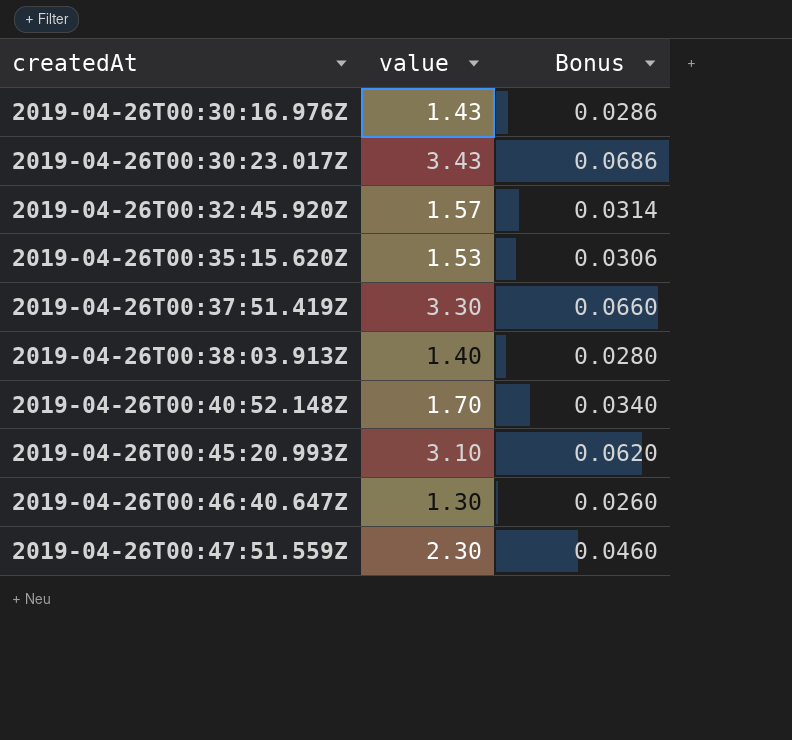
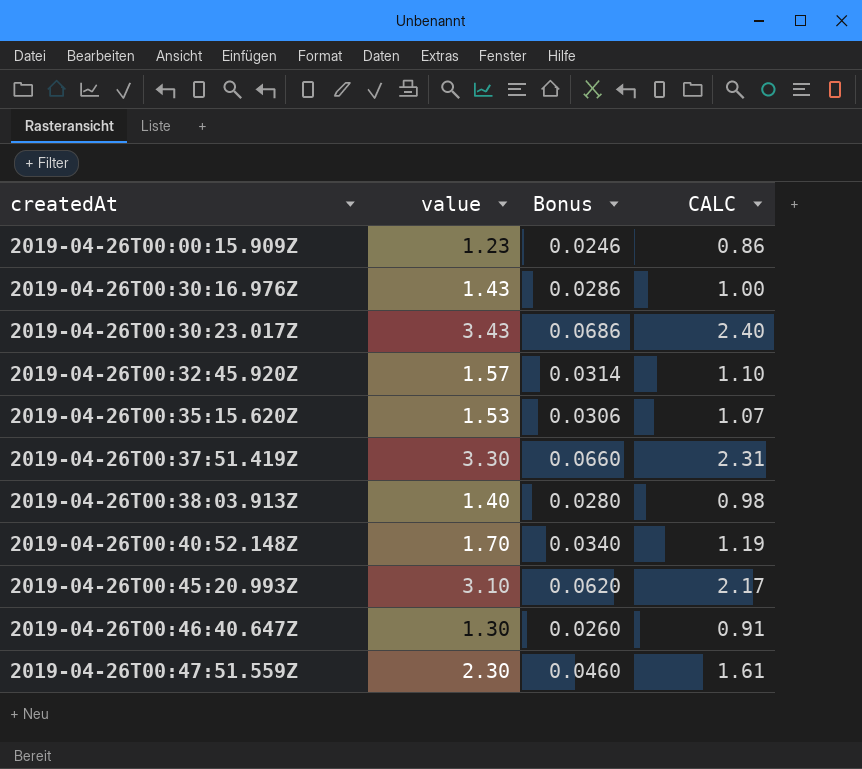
column CALC | formula: none -> [value] * 0.7
row 2019-04-26T00:00:15.909Z: none -> 1.23 | 0.0246 | 0.86

